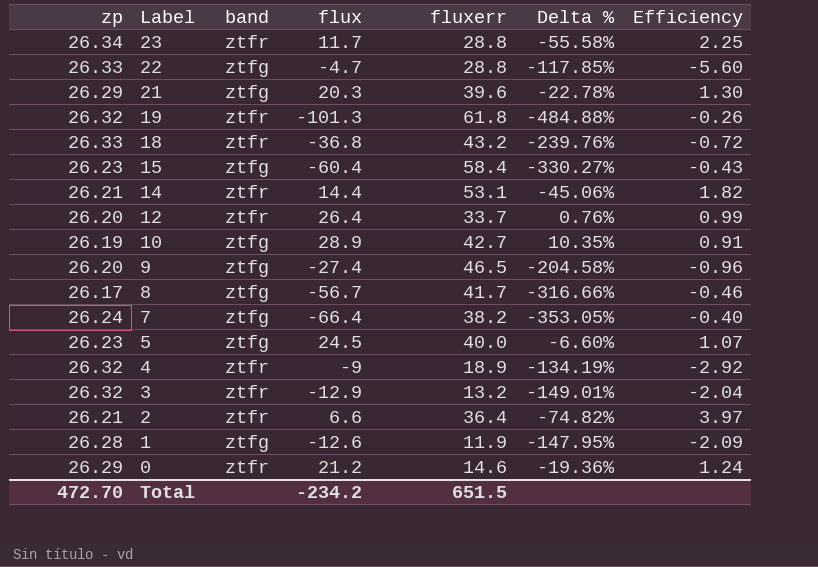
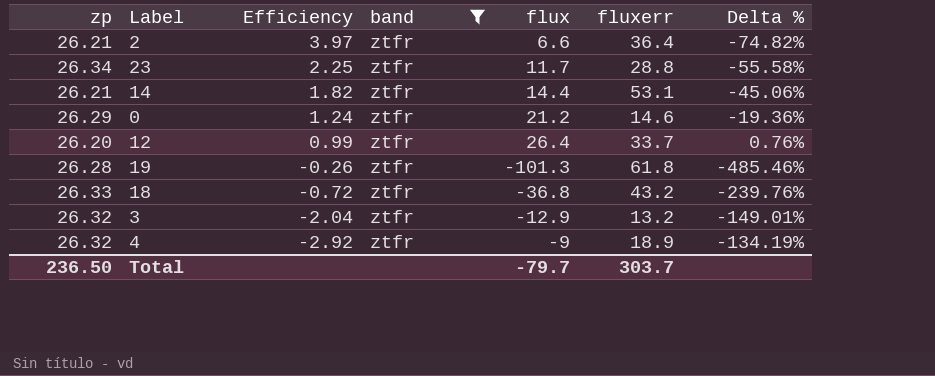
filter: none -> band = ztfr
row order: Label descending -> Efficiency descending
column Efficiency | position: 7 -> 3
19 | zp: 26.32 -> 26.28
19 | Delta %: -484.88% -> -485.46%
Total | zp: 472.70 -> 236.50
Total | flux: -234.2 -> -79.7
Total | fluxerr: 651.5 -> 303.7

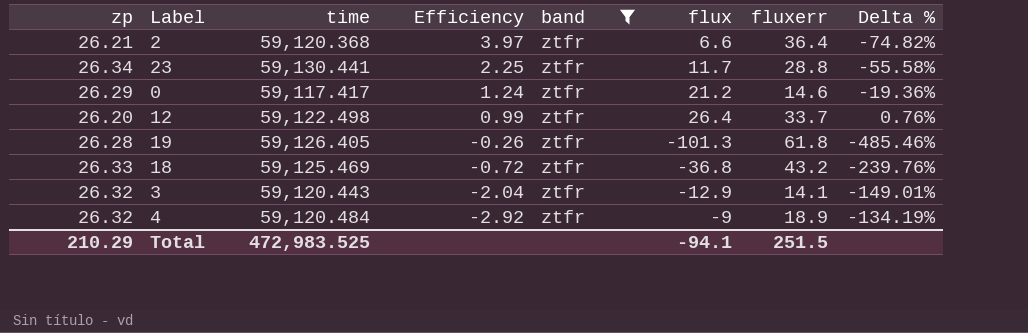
column time | position: none -> 3
row 14: 26.21 | 1.82 | ztfr | 14.4 | 53.1 | -45.06% -> none
3 | fluxerr: 13.2 -> 14.1
Total | zp: 236.50 -> 210.29
Total | flux: -79.7 -> -94.1
Total | fluxerr: 303.7 -> 251.5

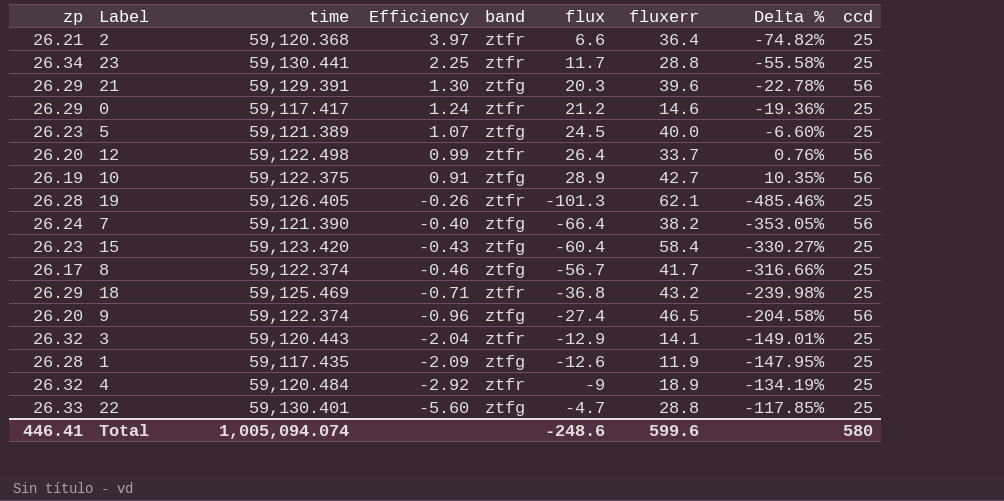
filter: band = ztfr -> none
column ccd | position: none -> 9
19 | fluxerr: 61.8 -> 62.1
18 | zp: 26.33 -> 26.29
18 | Efficiency: -0.72 -> -0.71
18 | Delta %: -239.76% -> -239.98%
Total | zp: 210.29 -> 446.41
Total | time: 472,983.525 -> 1,005,094.074
Total | flux: -94.1 -> -248.6
Total | fluxerr: 251.5 -> 599.6

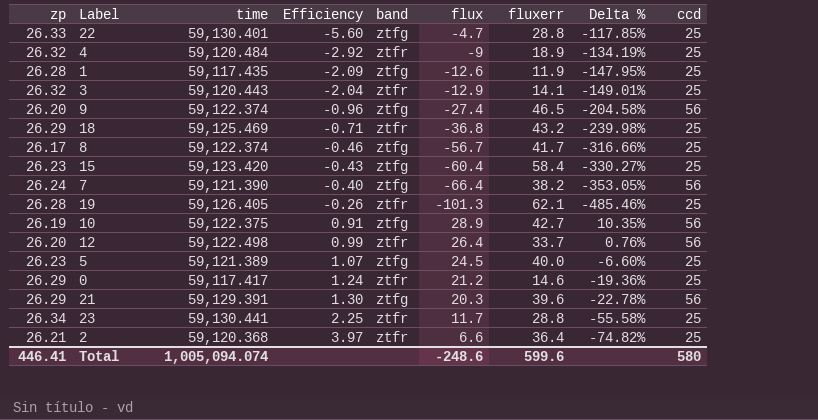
row order: Efficiency descending -> Efficiency ascending

